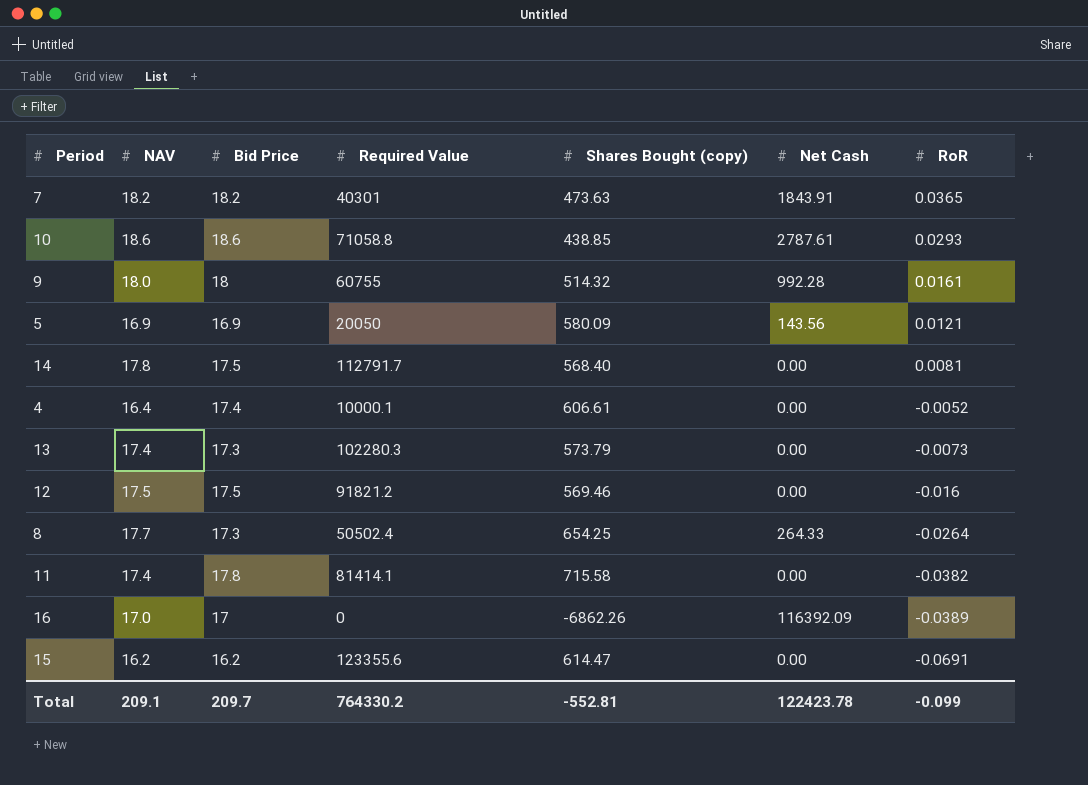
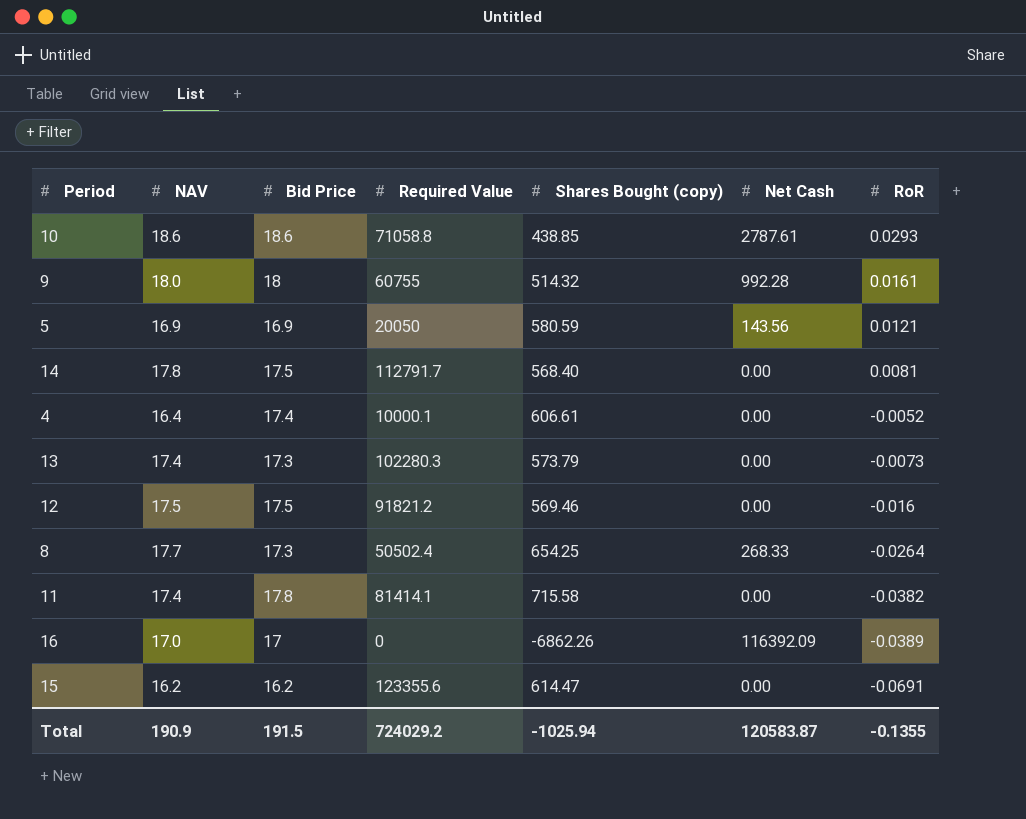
row 7: 18.2 | 18.2 | 40301 | 473.63 | 1843.91 | 0.0365 -> none
5 | Shares Bought (copy): 580.09 -> 580.59
8 | Net Cash: 264.33 -> 268.33
Total | NAV: 209.1 -> 190.9
Total | Bid Price: 209.7 -> 191.5
Total | Required Value: 764330.2 -> 724029.2
Total | Shares Bought (copy): -552.81 -> -1025.94
Total | Net Cash: 122423.78 -> 120583.87
Total | RoR: -0.099 -> -0.1355

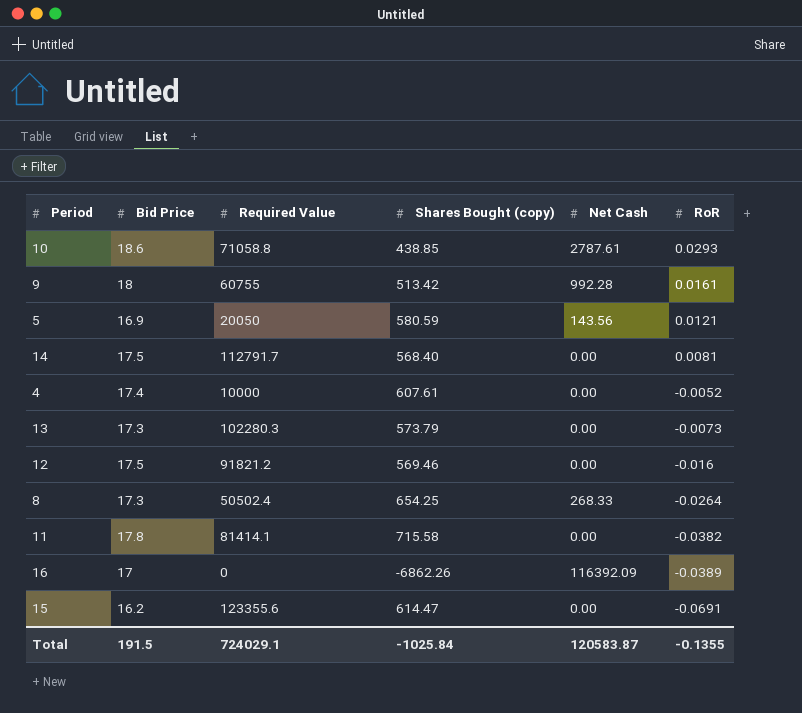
column NAV | position: 2 -> none
9 | Shares Bought (copy): 514.32 -> 513.42
4 | Required Value: 10000.1 -> 10000
4 | Shares Bought (copy): 606.61 -> 607.61
Total | Required Value: 724029.2 -> 724029.1
Total | Shares Bought (copy): -1025.94 -> -1025.84

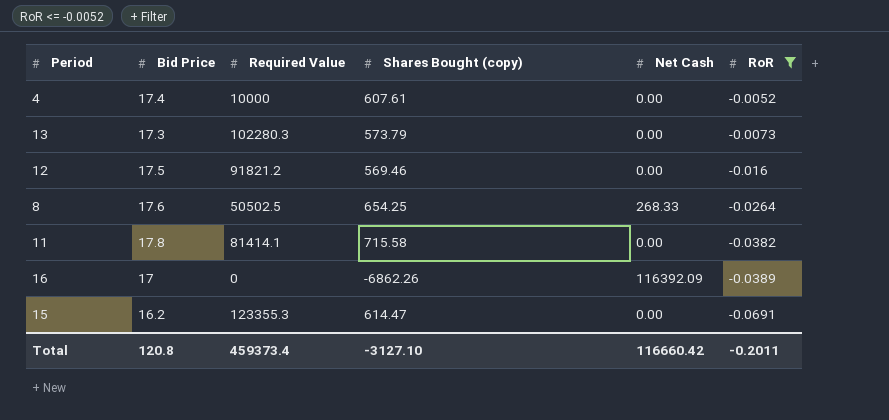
filter: none -> RoR <= -0.0052
8 | Bid Price: 17.3 -> 17.6
8 | Required Value: 50502.4 -> 50502.5
15 | Required Value: 123355.6 -> 123355.3
Total | Bid Price: 191.5 -> 120.8
Total | Required Value: 724029.1 -> 459373.4
Total | Shares Bought (copy): -1025.84 -> -3127.10
Total | Net Cash: 120583.87 -> 116660.42
Total | RoR: -0.1355 -> -0.2011

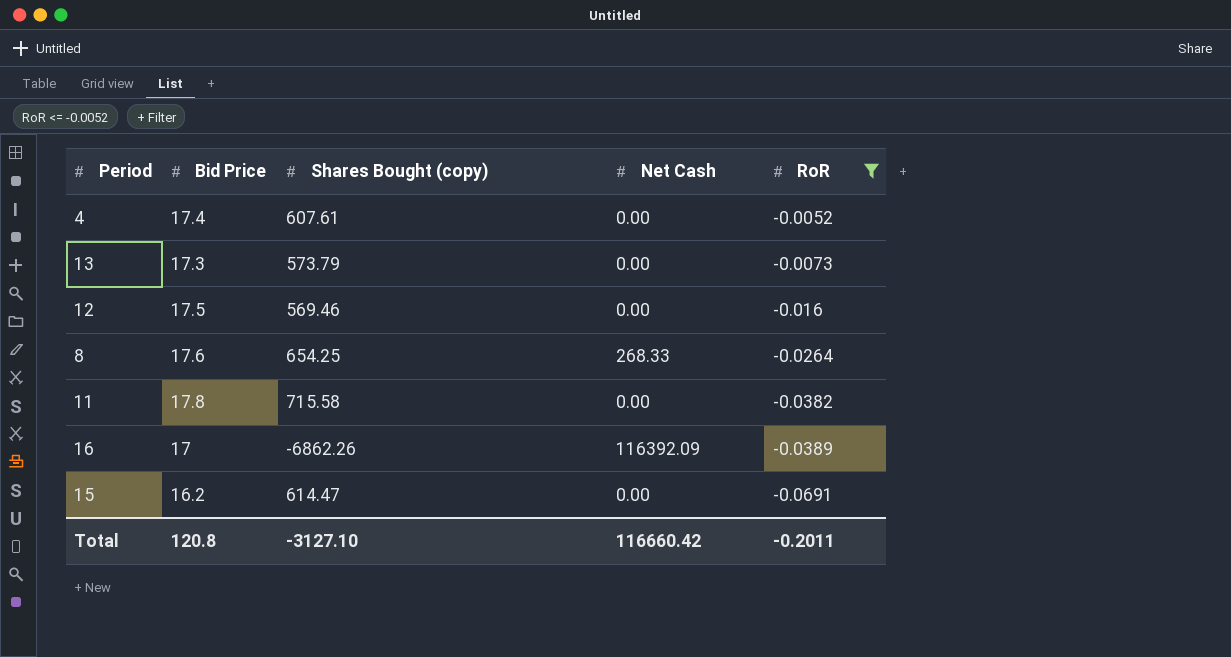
column Required Value | position: 3 -> none

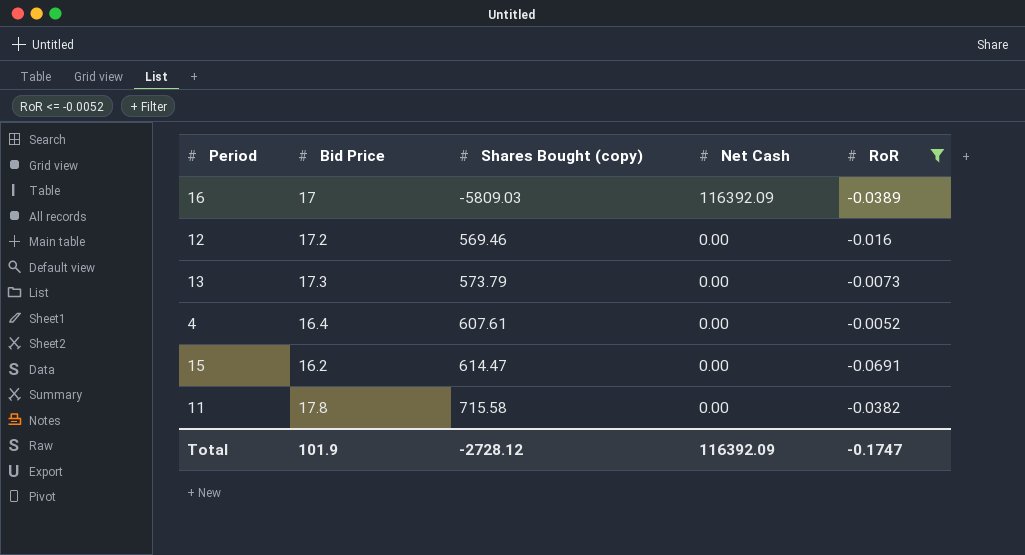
row order: RoR descending -> Shares Bought (copy) ascending
row 8: 17.6 | 654.25 | 268.33 | -0.0264 -> none
16 | Shares Bought (copy): -6862.26 -> -5809.03
12 | Bid Price: 17.5 -> 17.2
4 | Bid Price: 17.4 -> 16.4
Total | Bid Price: 120.8 -> 101.9
Total | Shares Bought (copy): -3127.10 -> -2728.12
Total | Net Cash: 116660.42 -> 116392.09
Total | RoR: -0.2011 -> -0.1747

